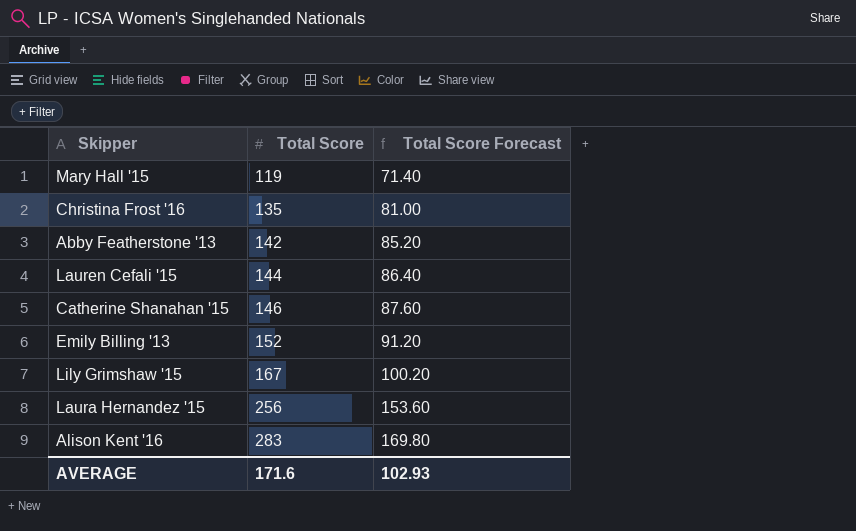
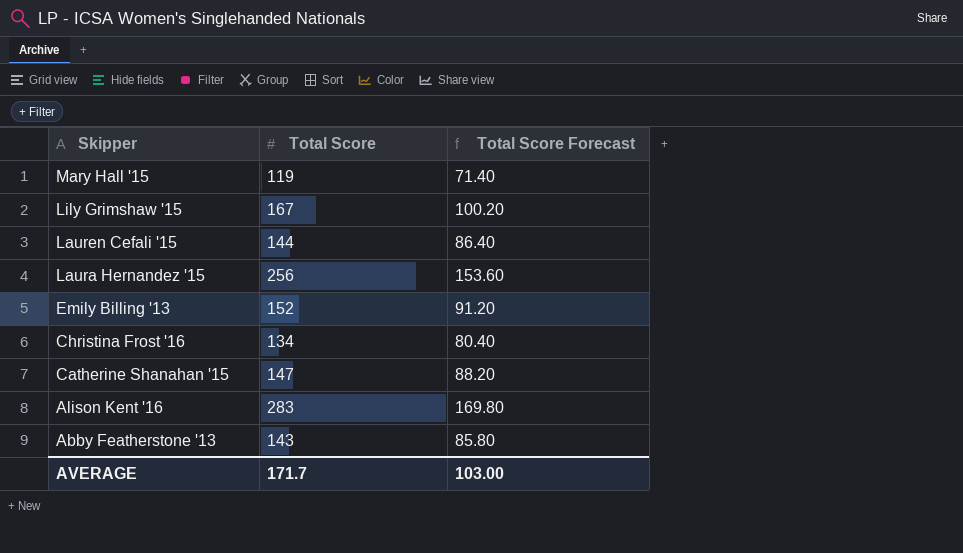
row order: Total Score ascending -> Skipper descending
Christina Frost '16 | Total Score: 135 -> 134
Christina Frost '16 | Total Score Forecast: 81.00 -> 80.40
Catherine Shanahan '15 | Total Score: 146 -> 147
Catherine Shanahan '15 | Total Score Forecast: 87.60 -> 88.20
Abby Featherstone '13 | Total Score: 142 -> 143
Abby Featherstone '13 | Total Score Forecast: 85.20 -> 85.80
AVERAGE | Total Score: 171.6 -> 171.7
AVERAGE | Total Score Forecast: 102.93 -> 103.00

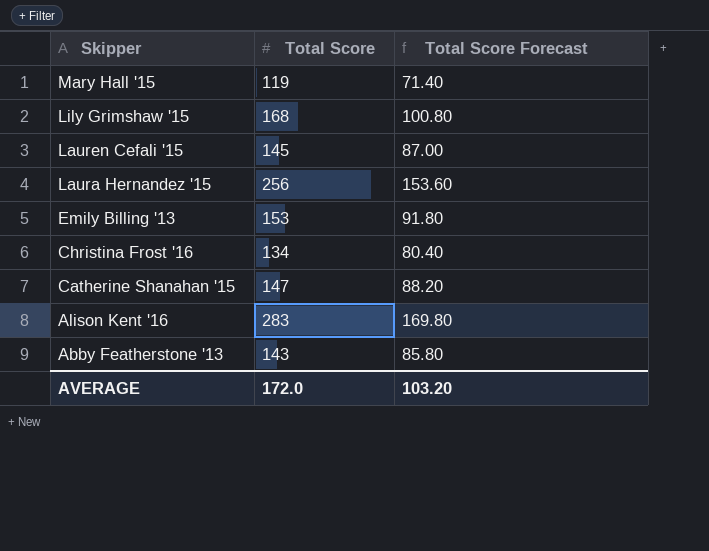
Lily Grimshaw '15 | Total Score: 167 -> 168
Lily Grimshaw '15 | Total Score Forecast: 100.20 -> 100.80
Lauren Cefali '15 | Total Score: 144 -> 145
Lauren Cefali '15 | Total Score Forecast: 86.40 -> 87.00
Emily Billing '13 | Total Score: 152 -> 153
Emily Billing '13 | Total Score Forecast: 91.20 -> 91.80
AVERAGE | Total Score: 171.7 -> 172.0
AVERAGE | Total Score Forecast: 103.00 -> 103.20

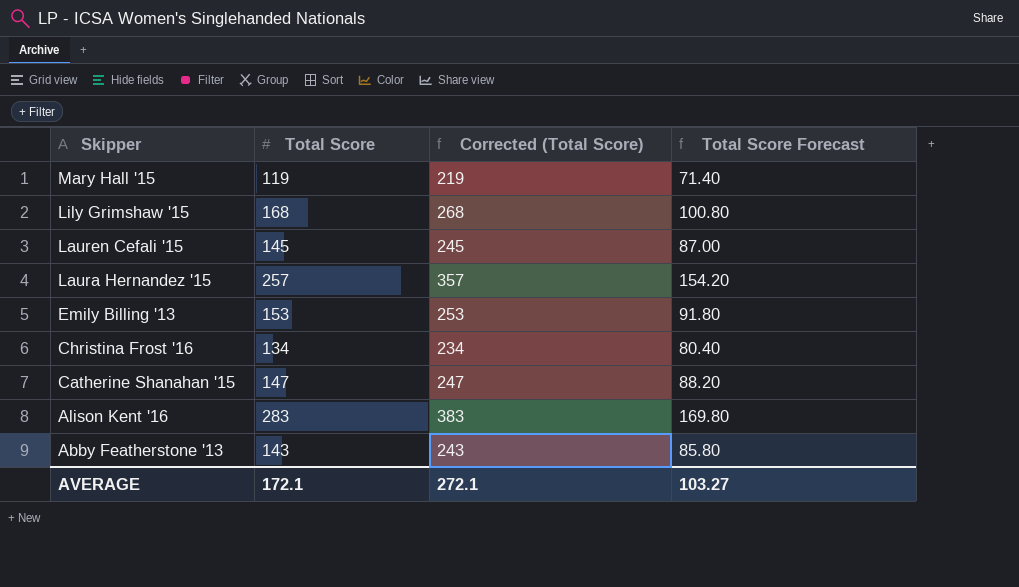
column Corrected (Total Score) | formula: none -> [Total Score] + 100
Laura Hernandez '15 | Total Score: 256 -> 257
Laura Hernandez '15 | Total Score Forecast: 153.60 -> 154.20
AVERAGE | Total Score: 172.0 -> 172.1
AVERAGE | Total Score Forecast: 103.20 -> 103.27

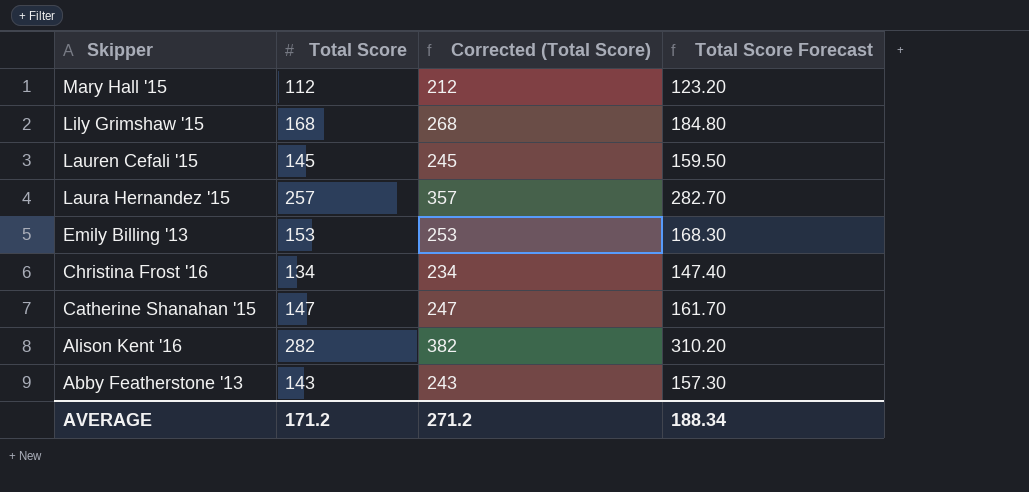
column Total Score Forecast | formula: [Total Score] * 0.6 -> [Total Score] * 1.1
Mary Hall '15 | Total Score: 119 -> 112
Mary Hall '15 | Corrected (Total Score): 219 -> 212
Alison Kent '16 | Total Score: 283 -> 282
Alison Kent '16 | Corrected (Total Score): 383 -> 382
AVERAGE | Total Score: 172.1 -> 171.2
AVERAGE | Corrected (Total Score): 272.1 -> 271.2
AVERAGE | Total Score Forecast: 103.27 -> 188.34

